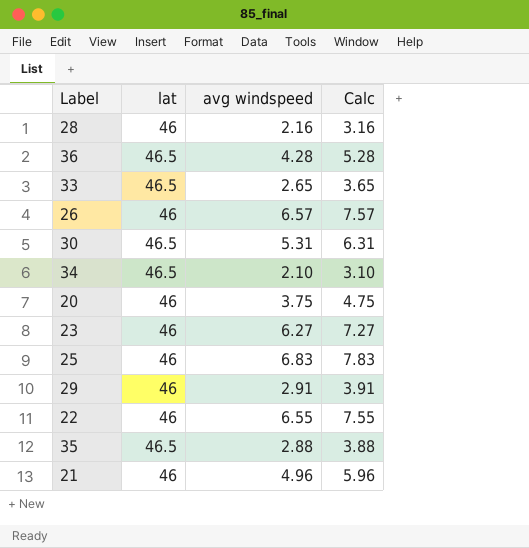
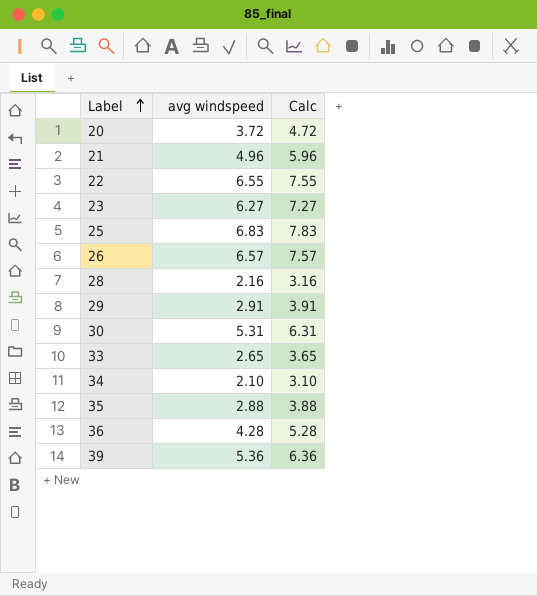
row order: none -> Label ascending
column lat | position: 2 -> none
20 | avg windspeed: 3.75 -> 3.72
20 | Calc: 4.75 -> 4.72
row 39: none -> 5.36 | 6.36

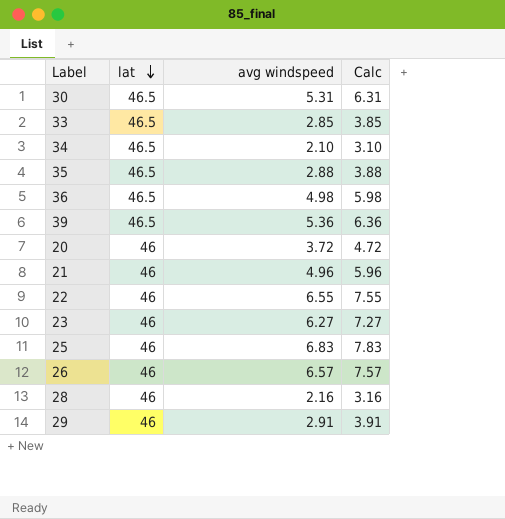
row order: Label ascending -> lat descending
column lat | position: none -> 2
33 | avg windspeed: 2.65 -> 2.85
33 | Calc: 3.65 -> 3.85
36 | avg windspeed: 4.28 -> 4.98
36 | Calc: 5.28 -> 5.98

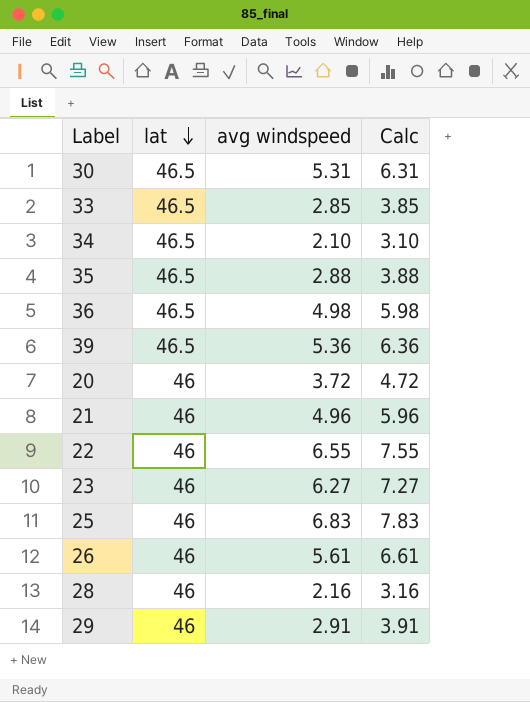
26 | avg windspeed: 6.57 -> 5.61
26 | Calc: 7.57 -> 6.61

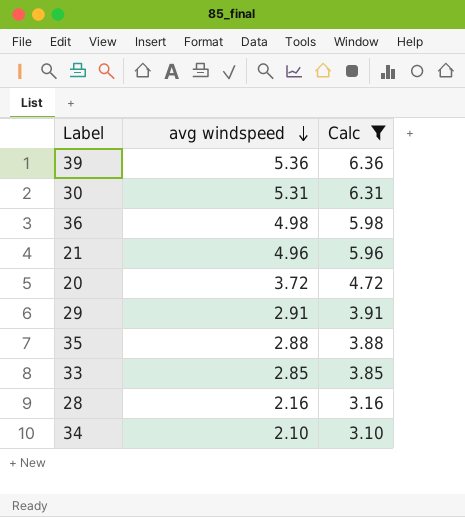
filter: none -> Calc <= 6.36
row order: lat descending -> avg windspeed descending
column lat | position: 2 -> none

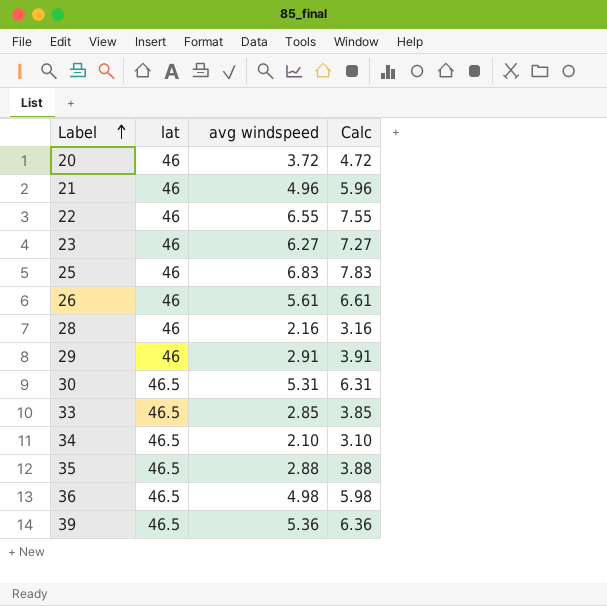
filter: Calc <= 6.36 -> none
row order: avg windspeed descending -> Label ascending
column lat | position: none -> 2

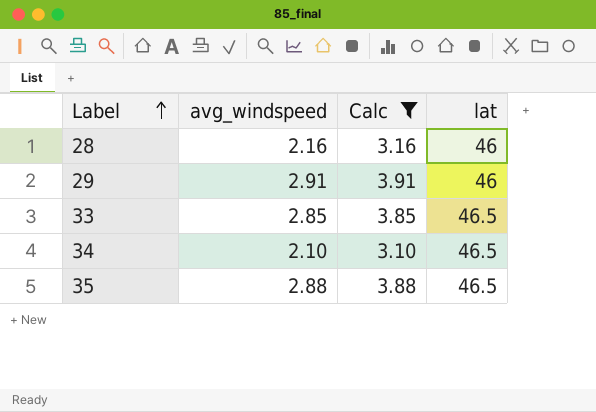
filter: none -> Calc <= 3.91
column name: avg windspeed -> avg_windspeed
column lat | position: 2 -> 4

